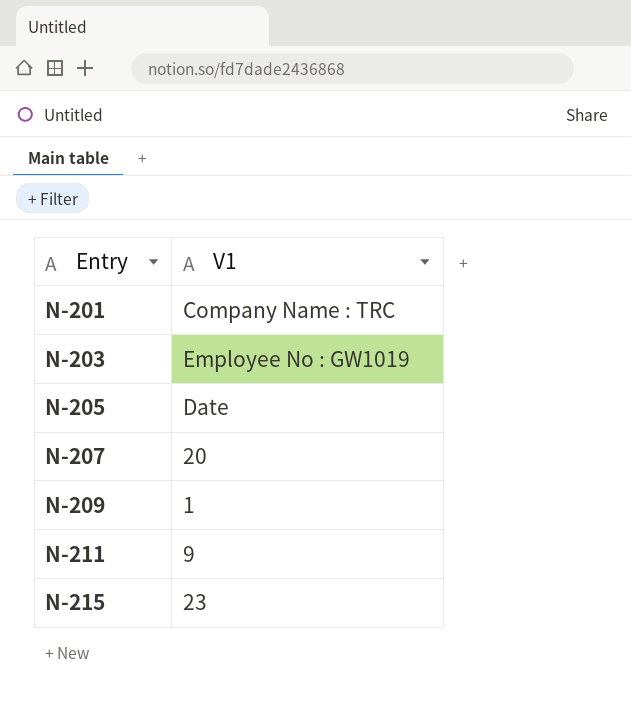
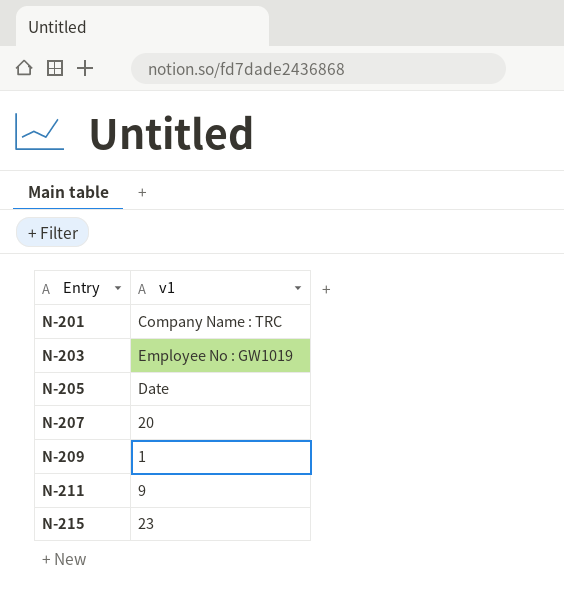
column name: V1 -> v1

